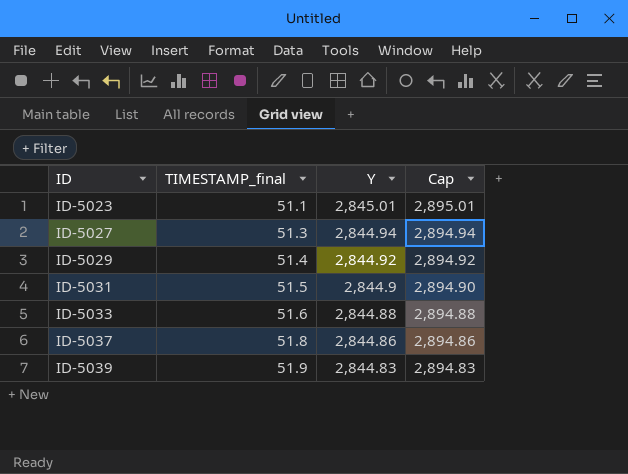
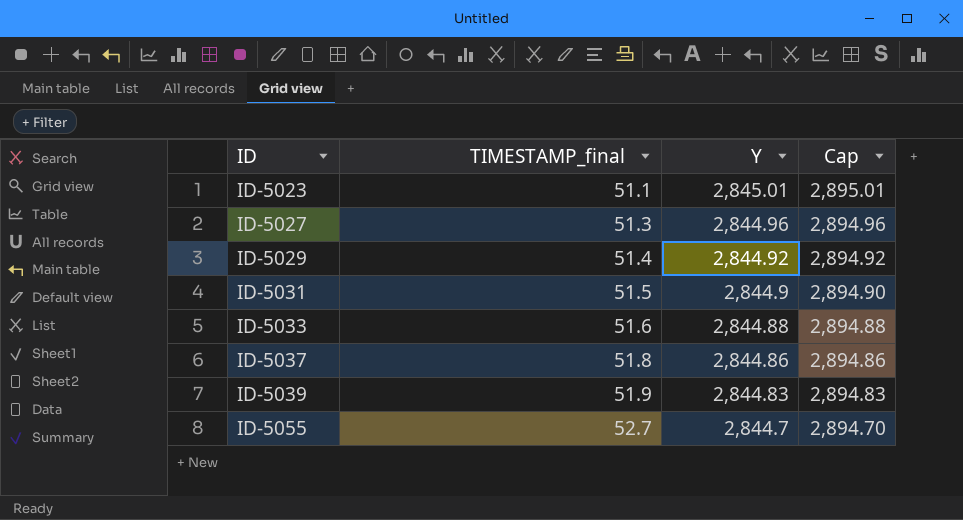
ID-5027 | Y: 2,844.94 -> 2,844.96
ID-5027 | Cap: 2,894.94 -> 2,894.96
row ID-5055: none -> 52.7 | 2,844.7 | 2,894.70

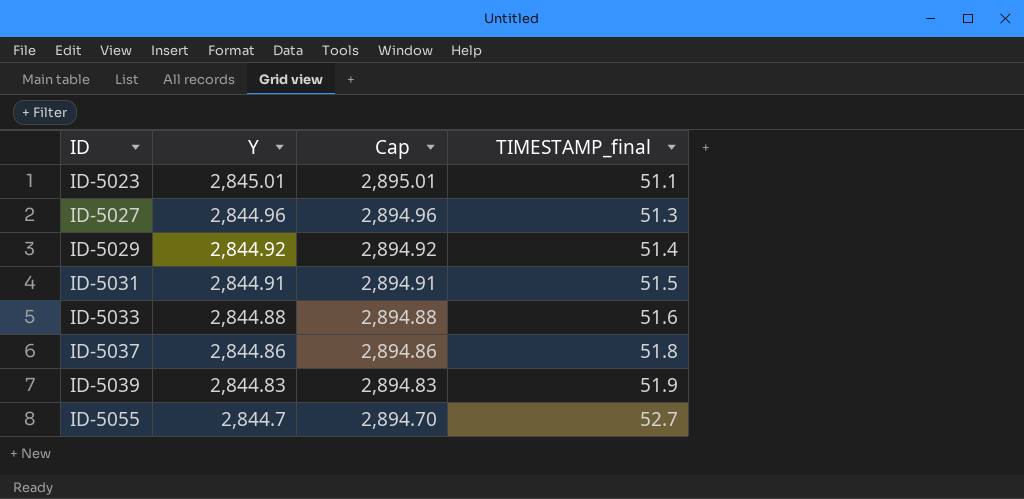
column TIMESTAMP_final | position: 2 -> 4
ID-5031 | Y: 2,844.9 -> 2,844.91
ID-5031 | Cap: 2,894.90 -> 2,894.91

